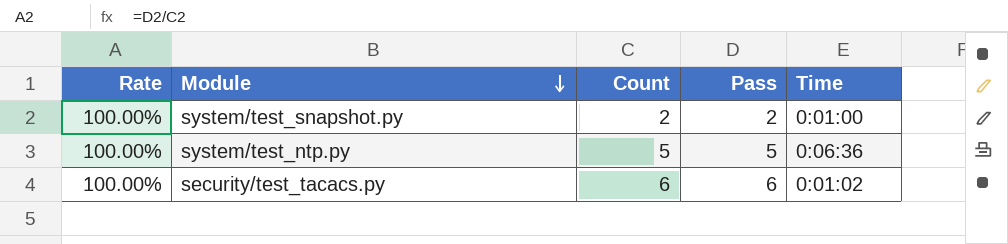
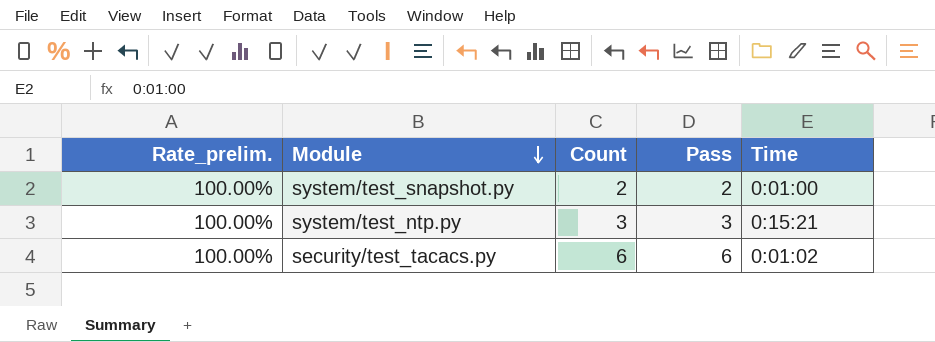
column name: Rate -> Rate_prelim.
system/test_ntp.py | Count: 5 -> 3
system/test_ntp.py | Pass: 5 -> 3
system/test_ntp.py | Time: 0:06:36 -> 0:15:21

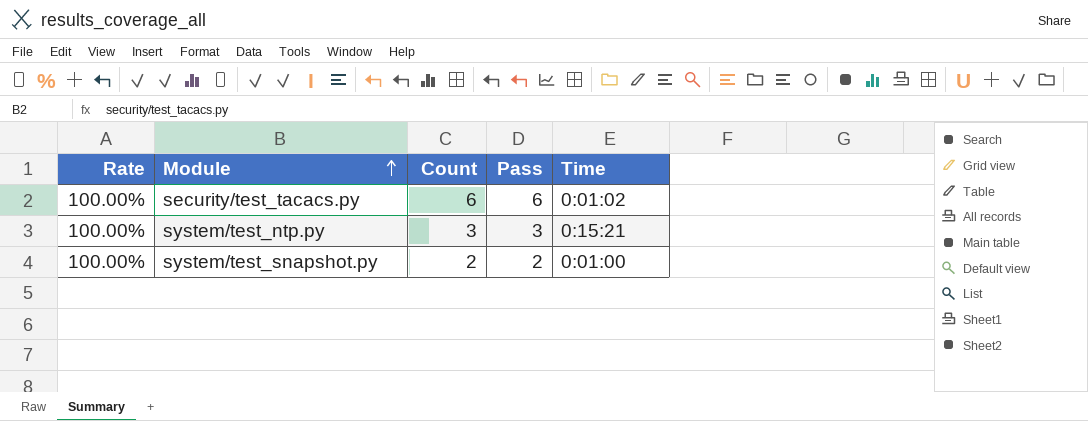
row order: Module descending -> Module ascending
column name: Rate_prelim. -> Rate

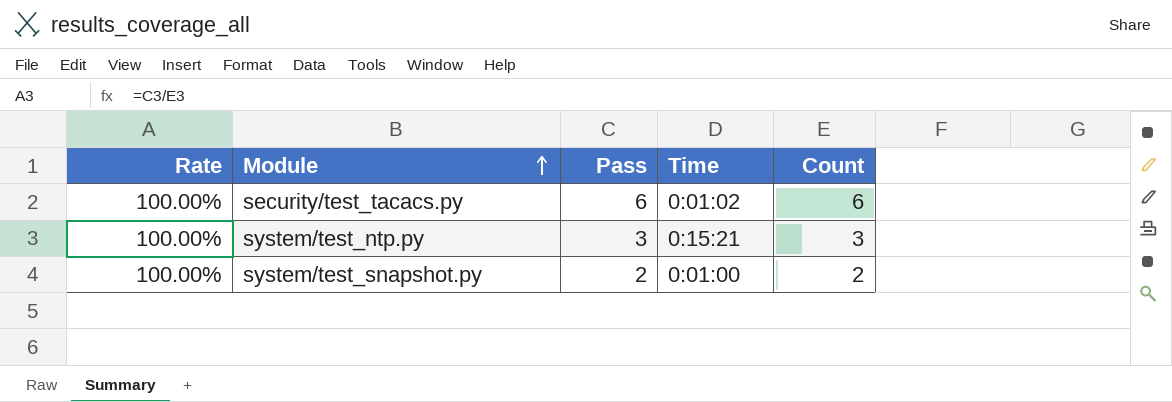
column Count | position: 3 -> 5

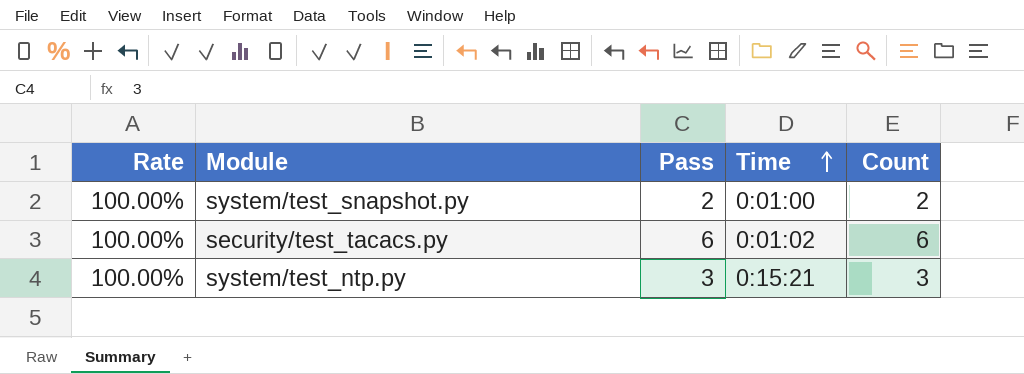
row order: Module ascending -> Time ascending

